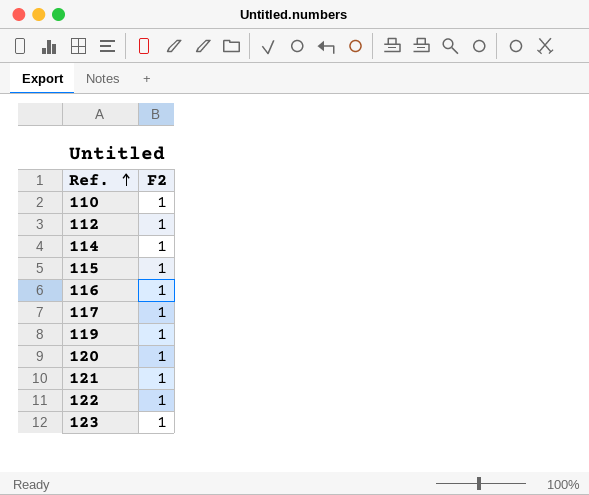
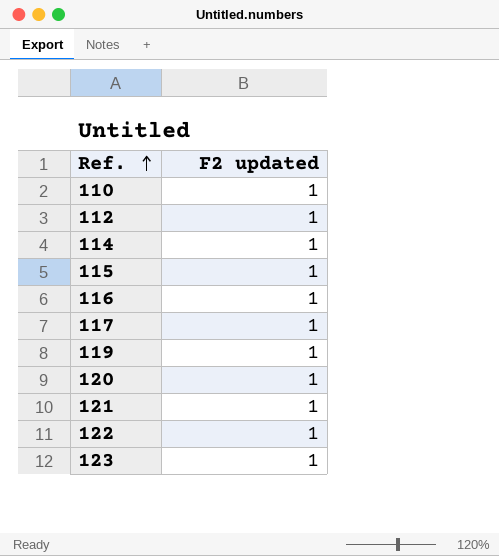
column name: F2 -> F2 updated

